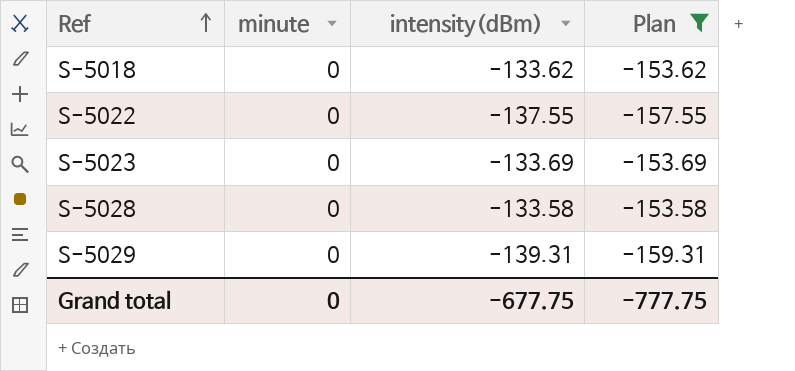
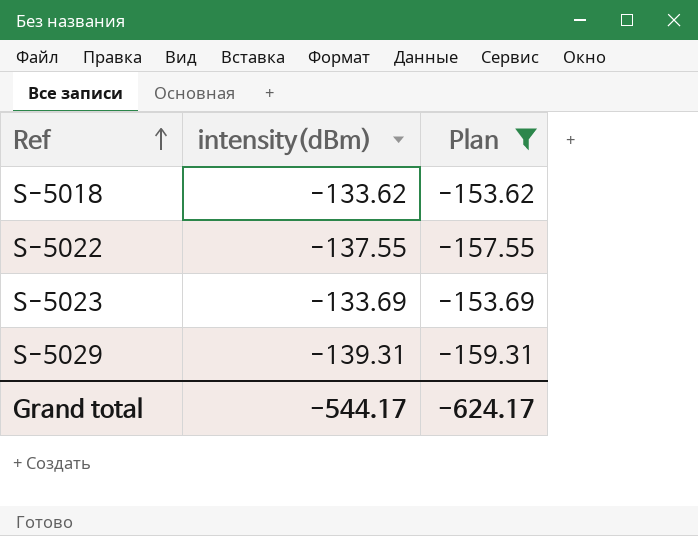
column minute | position: 2 -> none
row S-5028: 0 | -133.58 | -153.58 -> none
Grand total | intensity(dBm): -677.75 -> -544.17
Grand total | Plan: -777.75 -> -624.17

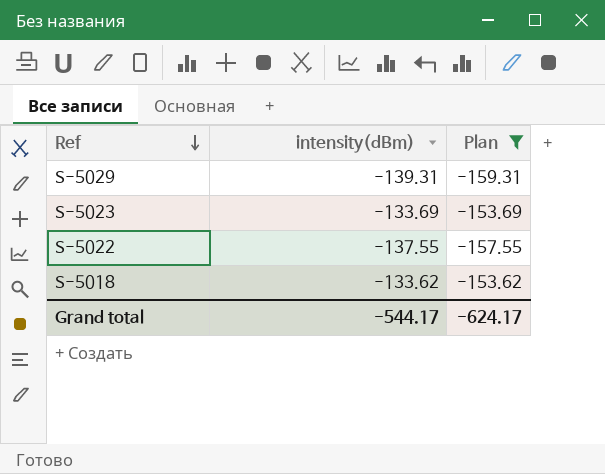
row order: Ref ascending -> Ref descending

